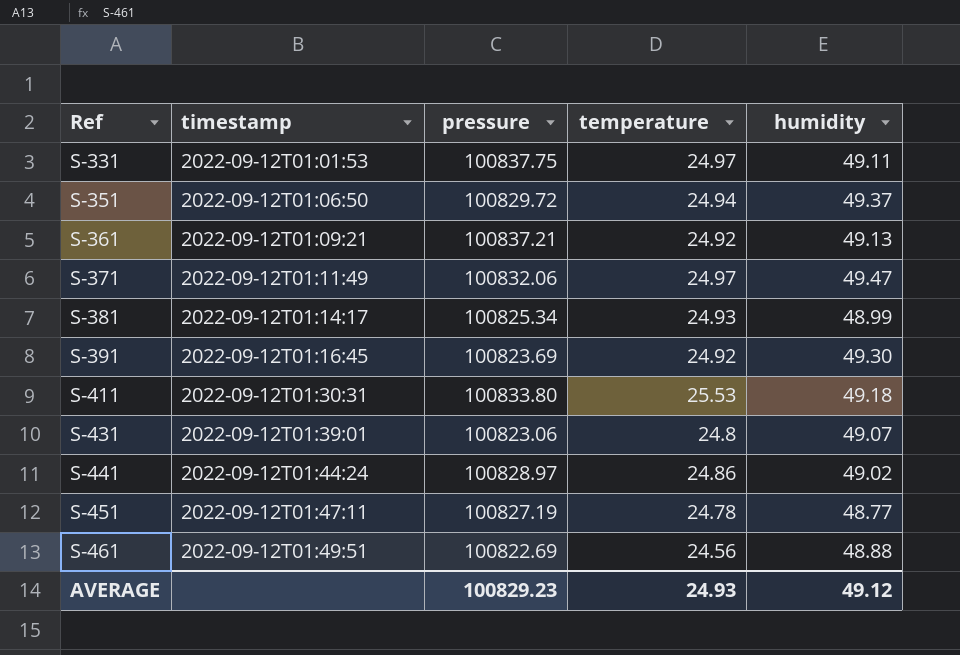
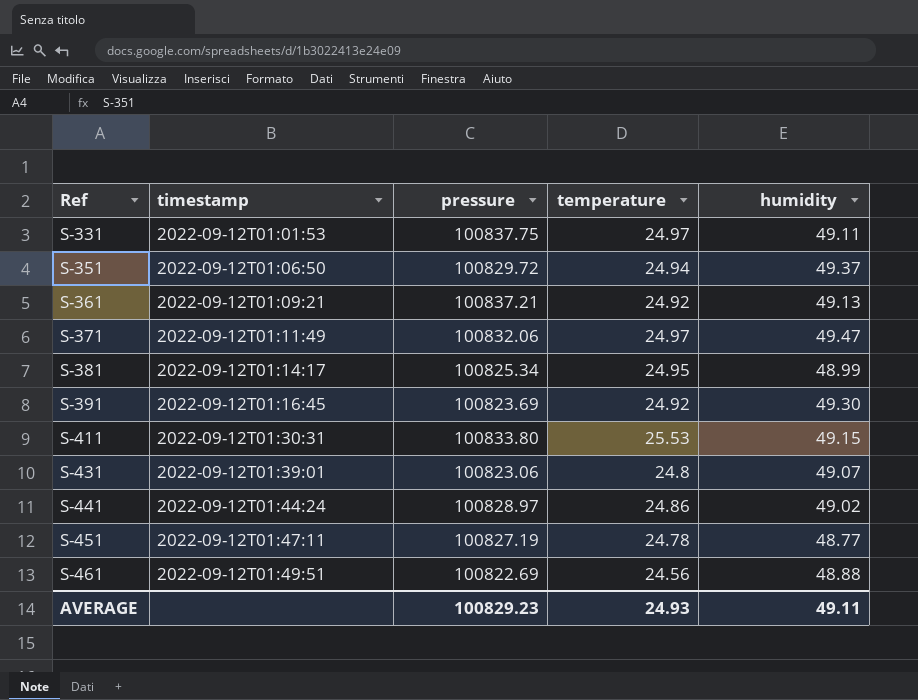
S-381 | temperature: 24.93 -> 24.95
S-411 | humidity: 49.18 -> 49.15
AVERAGE | humidity: 49.12 -> 49.11

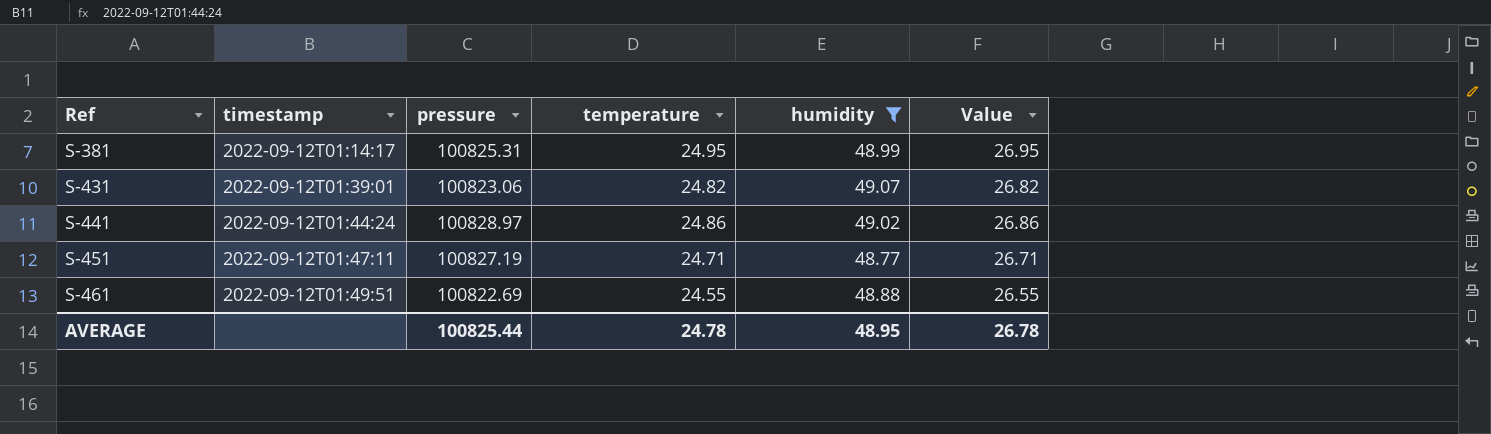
filter: none -> humidity <= 49.07
column Value | formula: none -> [temperature] + 2
S-381 | pressure: 100825.34 -> 100825.31
S-431 | temperature: 24.8 -> 24.82
S-451 | temperature: 24.78 -> 24.71
S-461 | temperature: 24.56 -> 24.55
AVERAGE | pressure: 100829.23 -> 100825.44
AVERAGE | temperature: 24.93 -> 24.78
AVERAGE | humidity: 49.11 -> 48.95

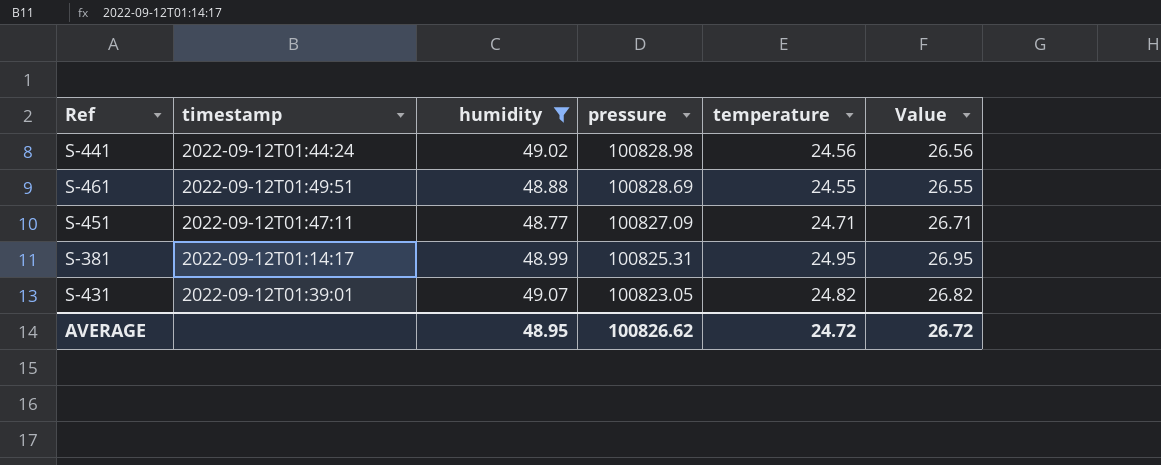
row order: Ref ascending -> pressure descending
column humidity | position: 5 -> 3
S-441 | pressure: 100828.97 -> 100828.98
S-441 | temperature: 24.86 -> 24.56
S-441 | Value: 26.86 -> 26.56
S-461 | pressure: 100822.69 -> 100828.69
S-451 | pressure: 100827.19 -> 100827.09
S-431 | pressure: 100823.06 -> 100823.05
AVERAGE | pressure: 100825.44 -> 100826.62
AVERAGE | temperature: 24.78 -> 24.72
AVERAGE | Value: 26.78 -> 26.72

